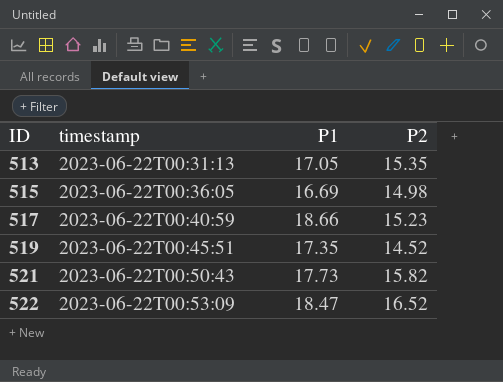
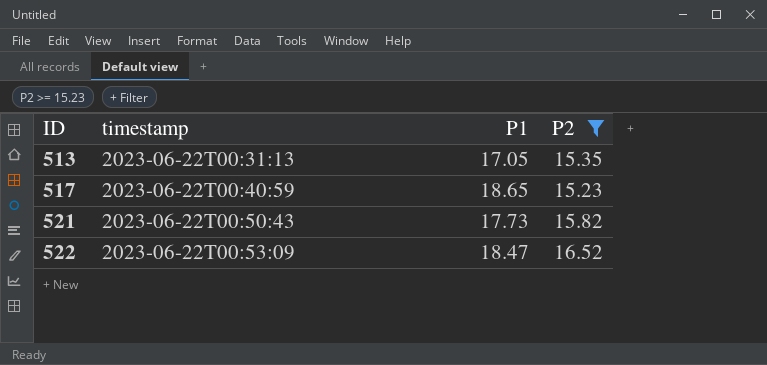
filter: none -> P2 >= 15.23
517 | P1: 18.66 -> 18.65

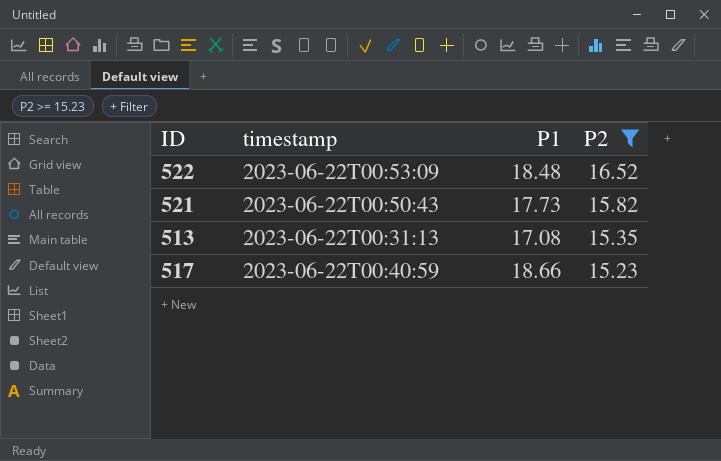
row order: ID ascending -> P2 descending
522 | P1: 18.47 -> 18.48
513 | P1: 17.05 -> 17.08
517 | P1: 18.65 -> 18.66

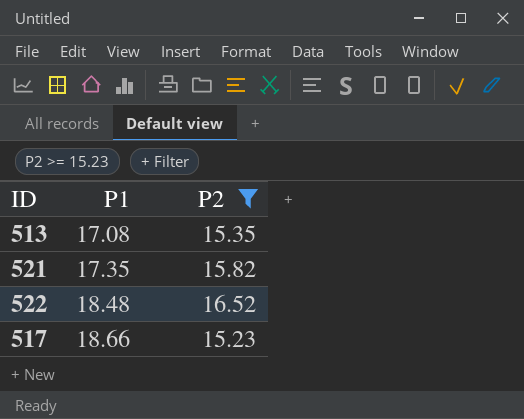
row order: P2 descending -> P1 ascending
column timestamp | position: 2 -> none
521 | P1: 17.73 -> 17.35

